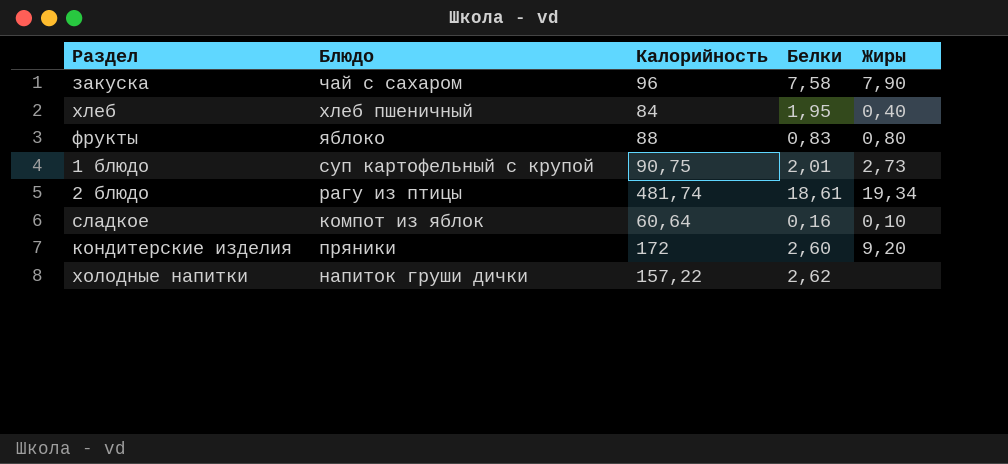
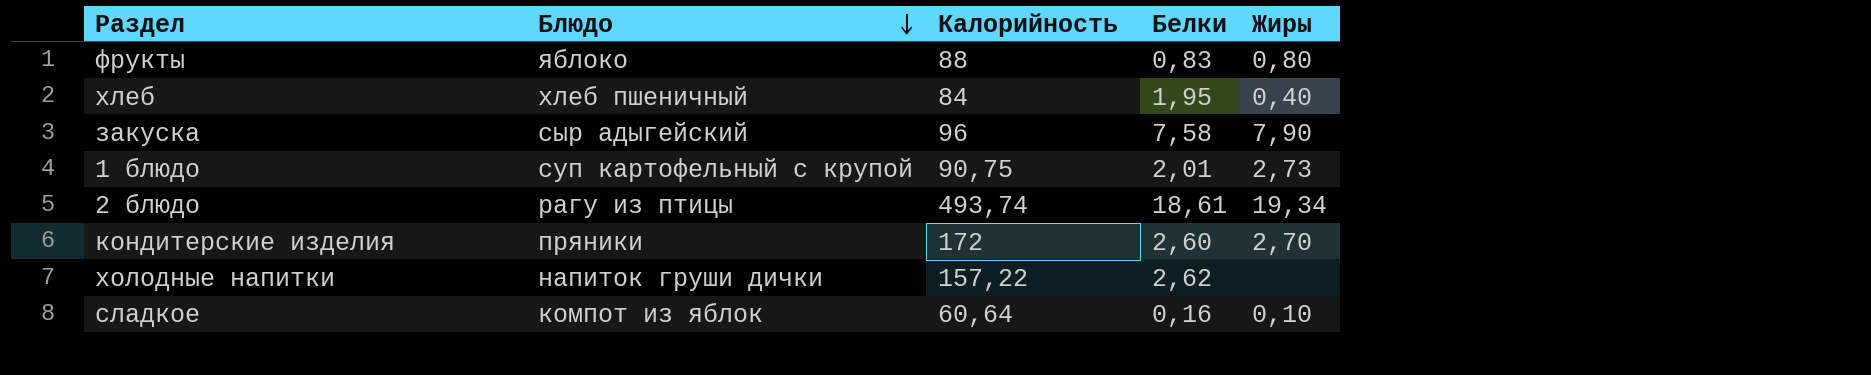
row order: none -> Блюдо descending
закуска | Блюдо: чай с сахаром -> сыр адыгейский
2 блюдо | Калорийность: 481,74 -> 493,74
кондитерские изделия | Жиры: 9,20 -> 2,70

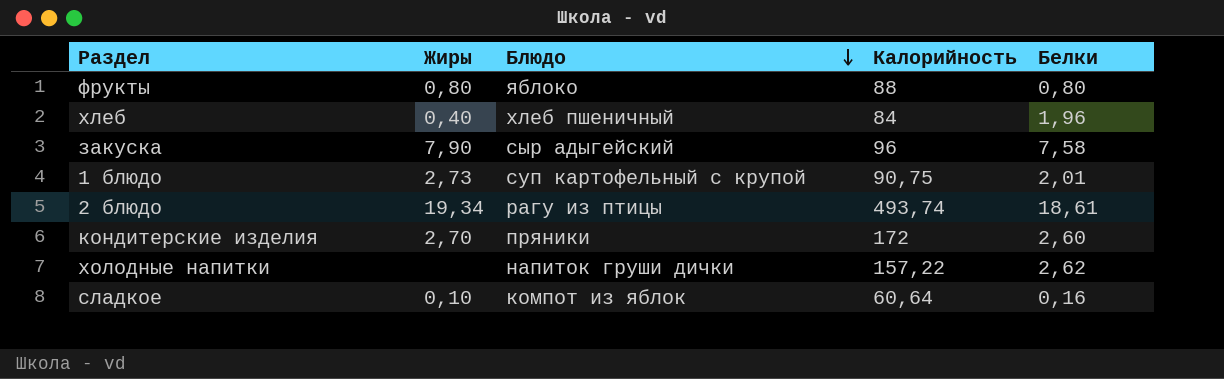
column Жиры | position: 5 -> 2
фрукты | Белки: 0,83 -> 0,80
хлеб | Белки: 1,95 -> 1,96

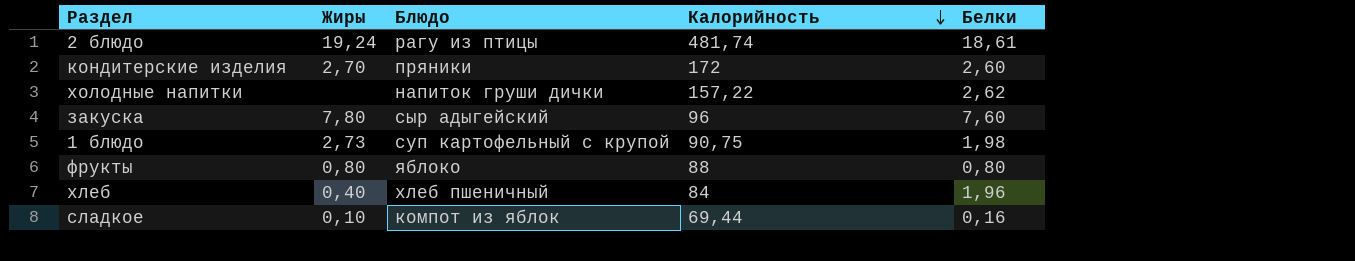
row order: Блюдо descending -> Калорийность descending
2 блюдо | Жиры: 19,34 -> 19,24
2 блюдо | Калорийность: 493,74 -> 481,74
закуска | Жиры: 7,90 -> 7,80
закуска | Белки: 7,58 -> 7,60
1 блюдо | Белки: 2,01 -> 1,98
сладкое | Калорийность: 60,64 -> 69,44

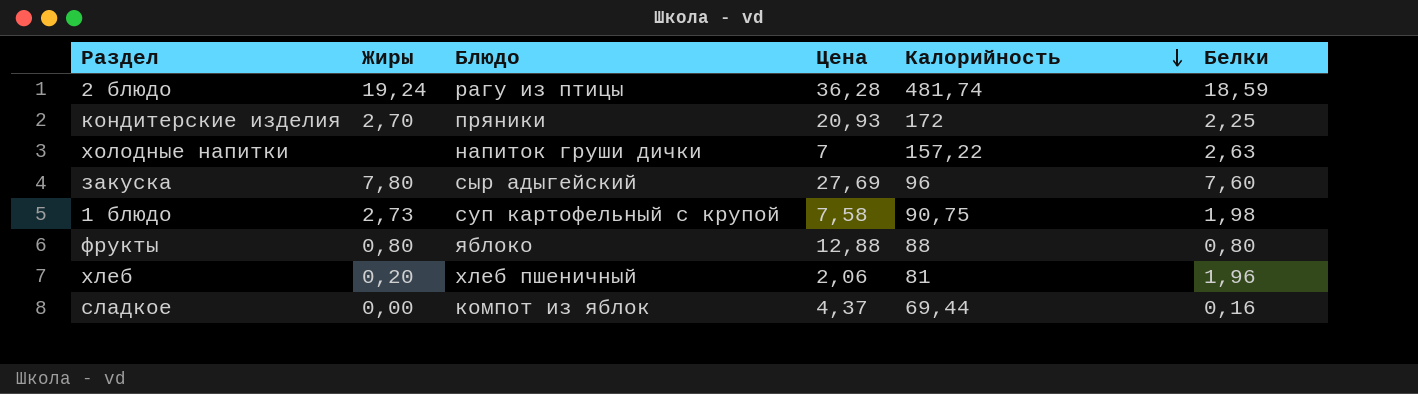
column Цена | position: none -> 4
2 блюдо | Белки: 18,61 -> 18,59
кондитерские изделия | Белки: 2,60 -> 2,25
холодные напитки | Белки: 2,62 -> 2,63
хлеб | Жиры: 0,40 -> 0,20
хлеб | Калорийность: 84 -> 81
сладкое | Жиры: 0,10 -> 0,00

